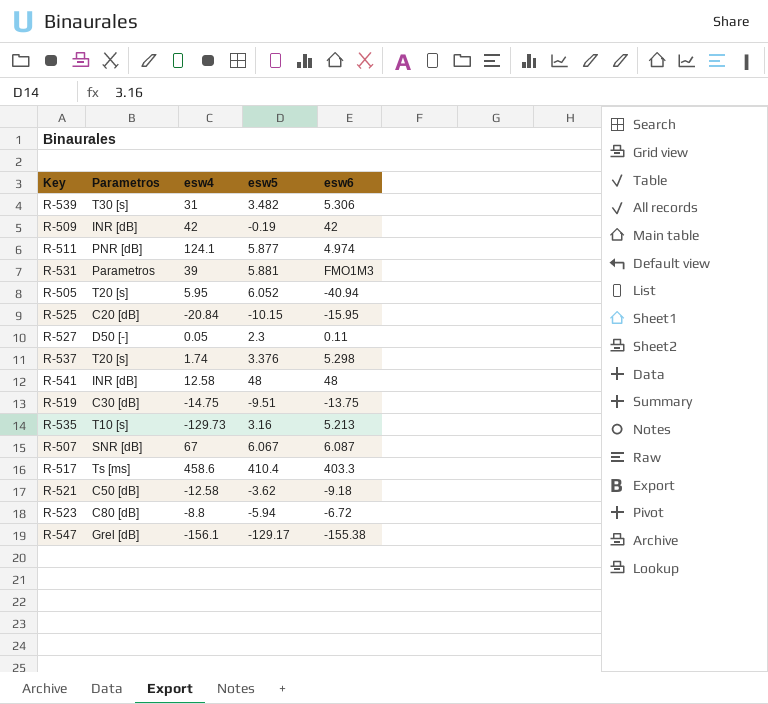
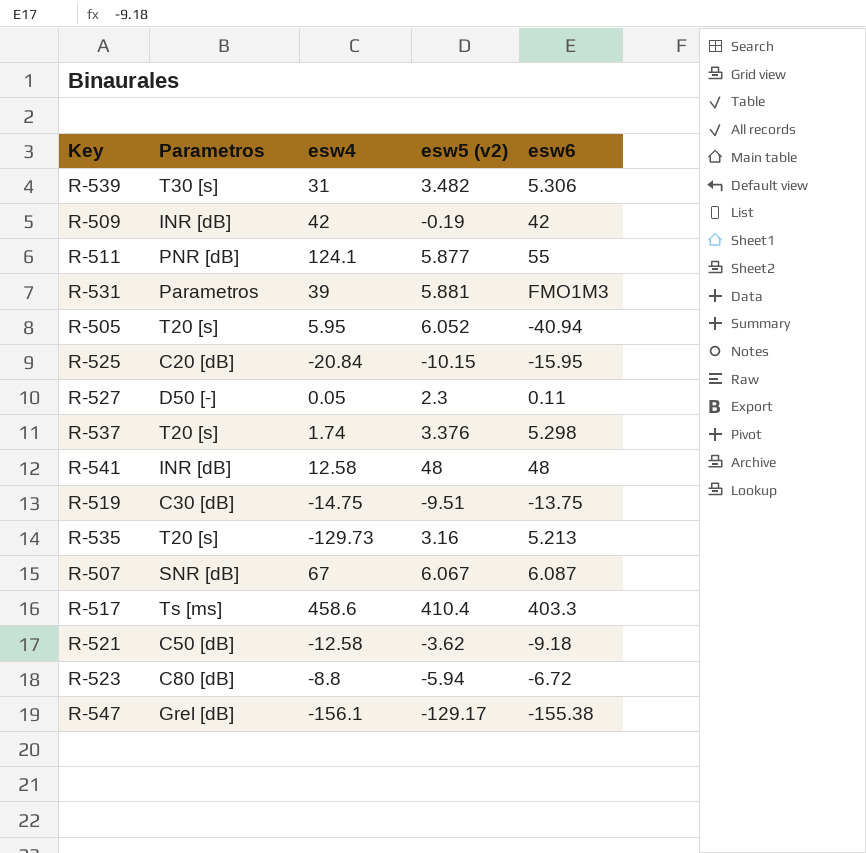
column name: esw5 -> esw5 (v2)
R-511 | esw6: 4.974 -> 55
R-535 | Parametros: T10 [s] -> T20 [s]

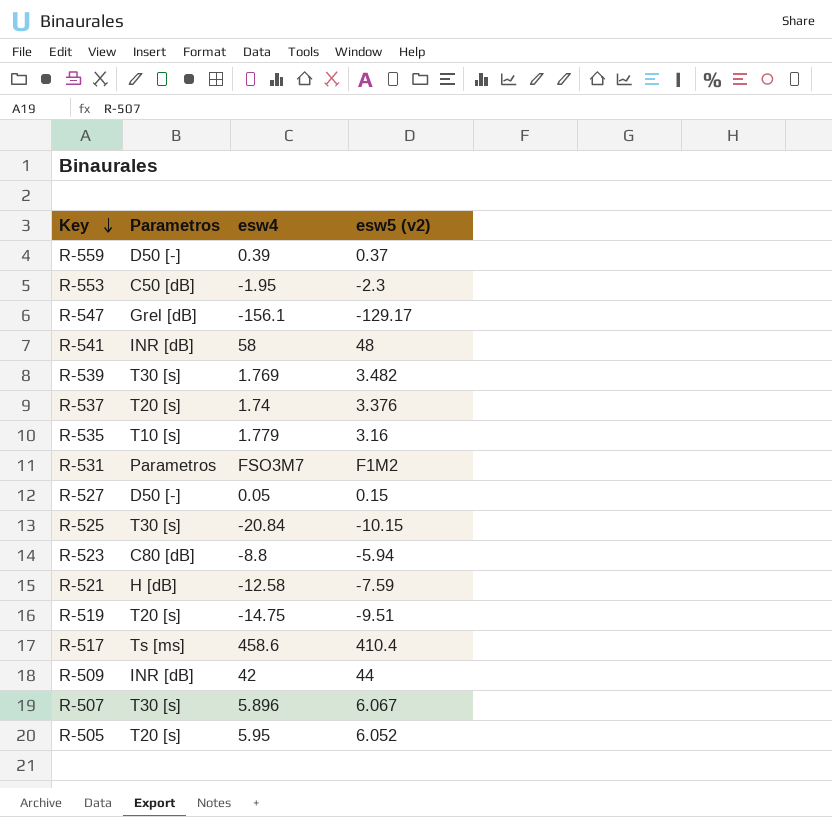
row order: none -> Key descending
column esw6 | position: 5 -> none
row R-511: PNR [dB] | 124.1 | 5.877 | 55 -> none
row R-559: none -> D50 [-] | 0.39 | 0.37
row R-553: none -> C50 [dB] | -1.95 | -2.3
R-541 | esw4: 12.58 -> 58
R-539 | esw4: 31 -> 1.769
R-535 | Parametros: T20 [s] -> T10 [s]
R-535 | esw4: -129.73 -> 1.779
R-531 | esw4: 39 -> FSO3M7
R-531 | esw5 (v2): 5.881 -> F1M2
R-527 | esw5 (v2): 2.3 -> 0.15
R-525 | Parametros: C20 [dB] -> T30 [s]
R-521 | Parametros: C50 [dB] -> H [dB]
R-521 | esw5 (v2): -3.62 -> -7.59
R-519 | Parametros: C30 [dB] -> T20 [s]
R-509 | esw5 (v2): -0.19 -> 44
R-507 | Parametros: SNR [dB] -> T30 [s]
R-507 | esw4: 67 -> 5.896

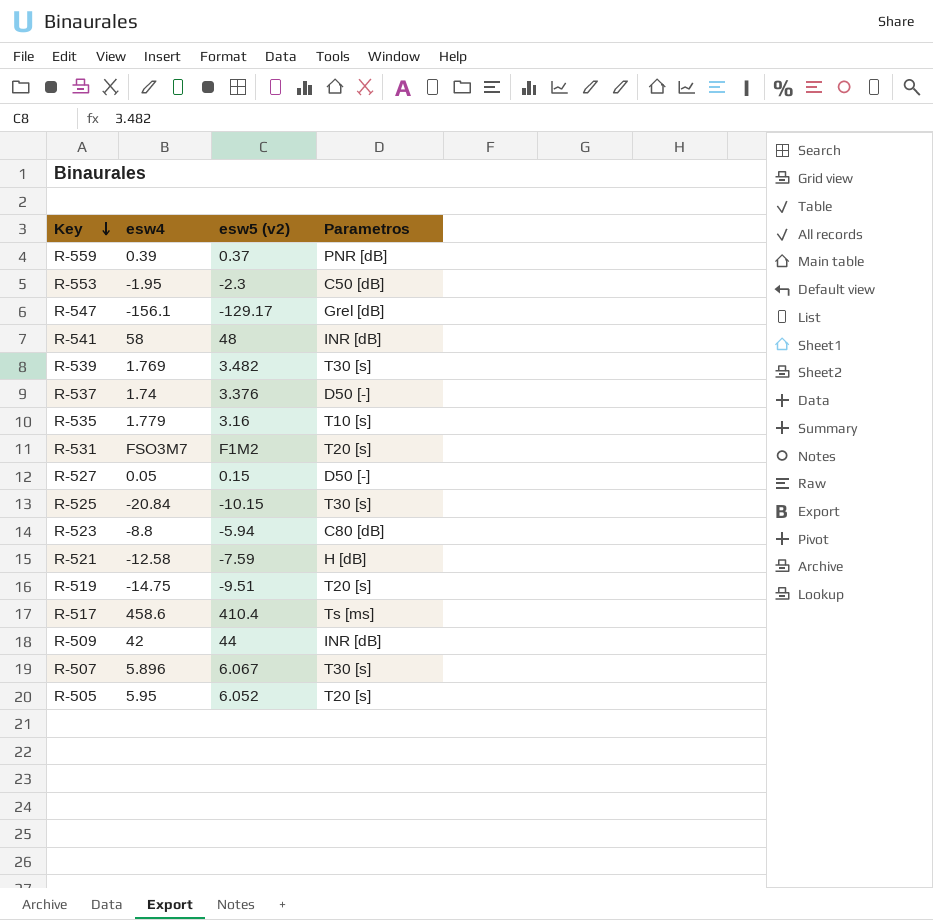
column Parametros | position: 2 -> 4
R-559 | Parametros: D50 [-] -> PNR [dB]
R-537 | Parametros: T20 [s] -> D50 [-]
R-531 | Parametros: Parametros -> T20 [s]

